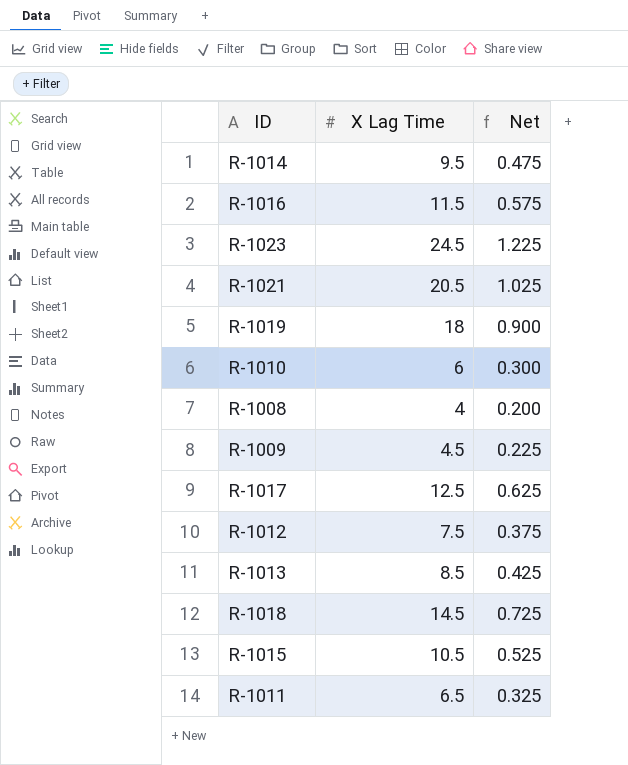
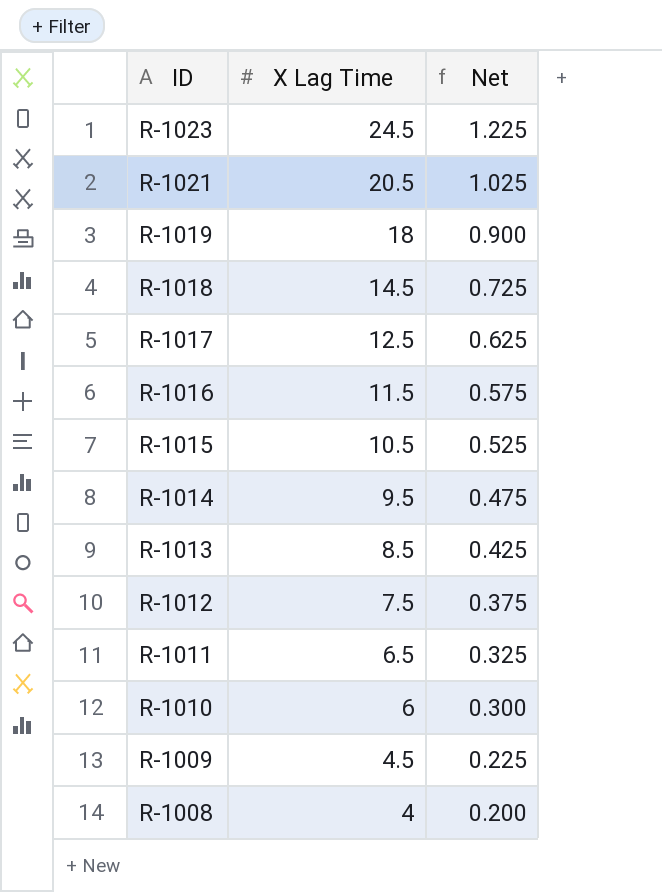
row order: none -> ID descending

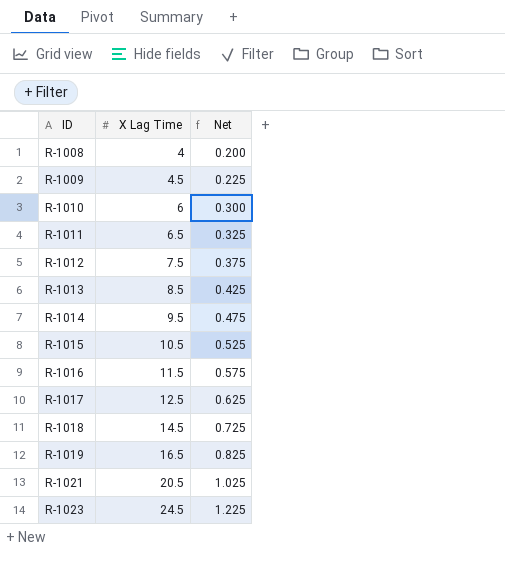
row order: ID descending -> ID ascending
R-1019 | X Lag Time: 18 -> 16.5
R-1019 | Net: 0.900 -> 0.825

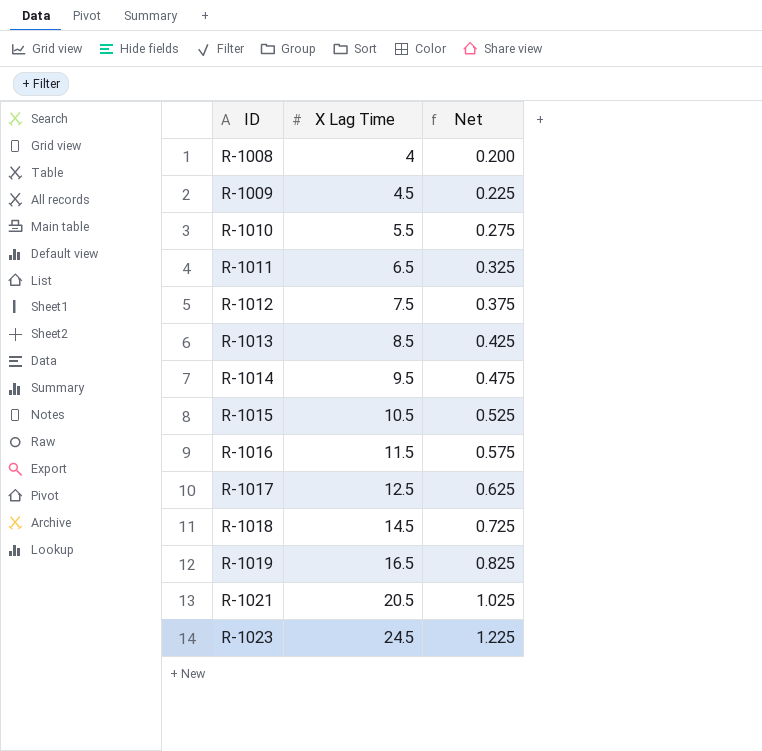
R-1010 | X Lag Time: 6 -> 5.5
R-1010 | Net: 0.300 -> 0.275

